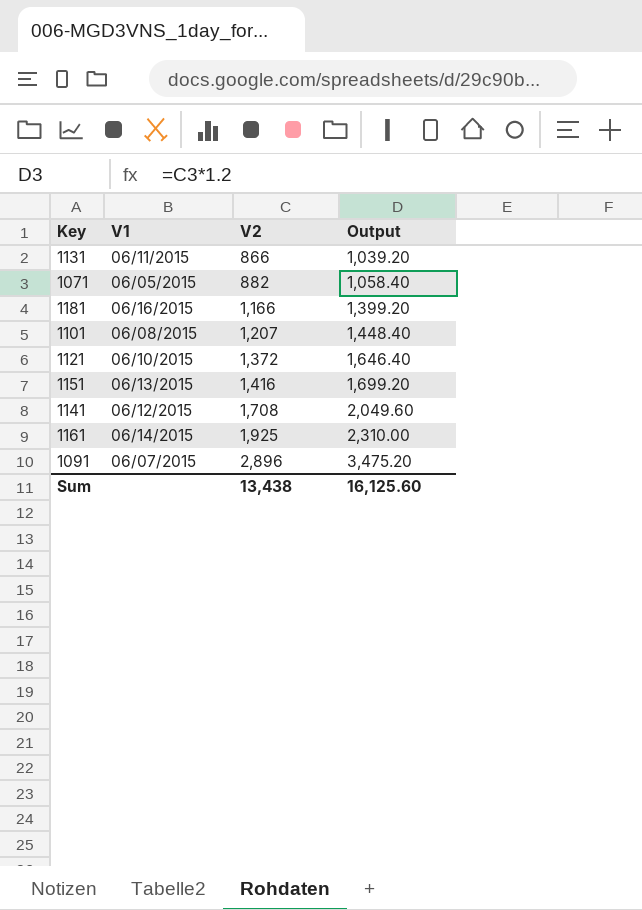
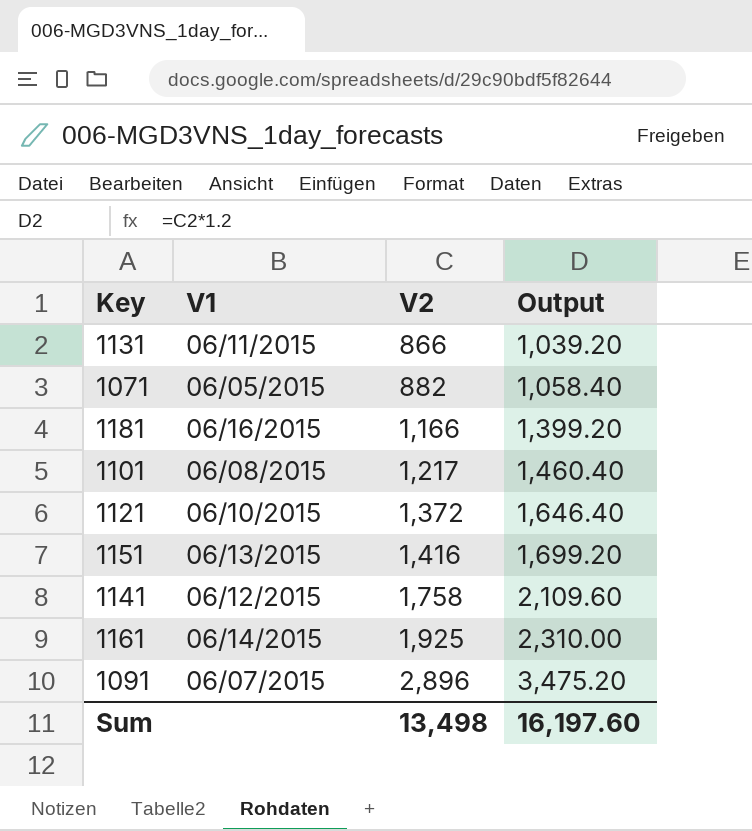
1101 | V2: 1,207 -> 1,217
1101 | Output: 1,448.40 -> 1,460.40
1141 | V2: 1,708 -> 1,758
1141 | Output: 2,049.60 -> 2,109.60
Sum | V2: 13,438 -> 13,498
Sum | Output: 16,125.60 -> 16,197.60

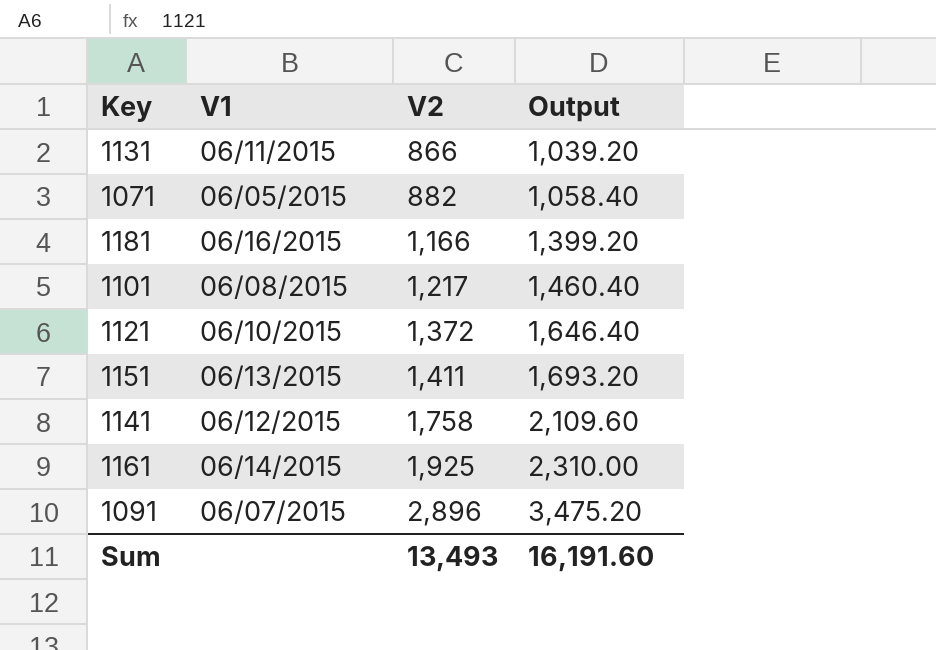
1151 | V2: 1,416 -> 1,411
1151 | Output: 1,699.20 -> 1,693.20
Sum | V2: 13,498 -> 13,493
Sum | Output: 16,197.60 -> 16,191.60

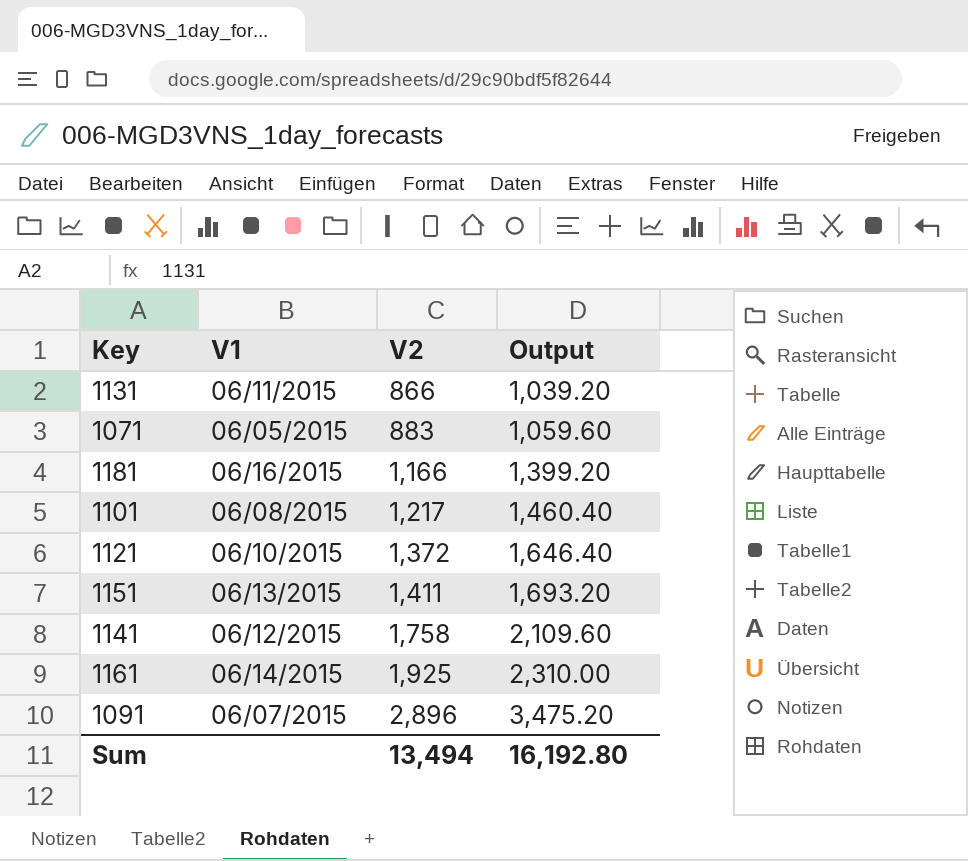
1071 | V2: 882 -> 883
1071 | Output: 1,058.40 -> 1,059.60
Sum | V2: 13,493 -> 13,494
Sum | Output: 16,191.60 -> 16,192.80

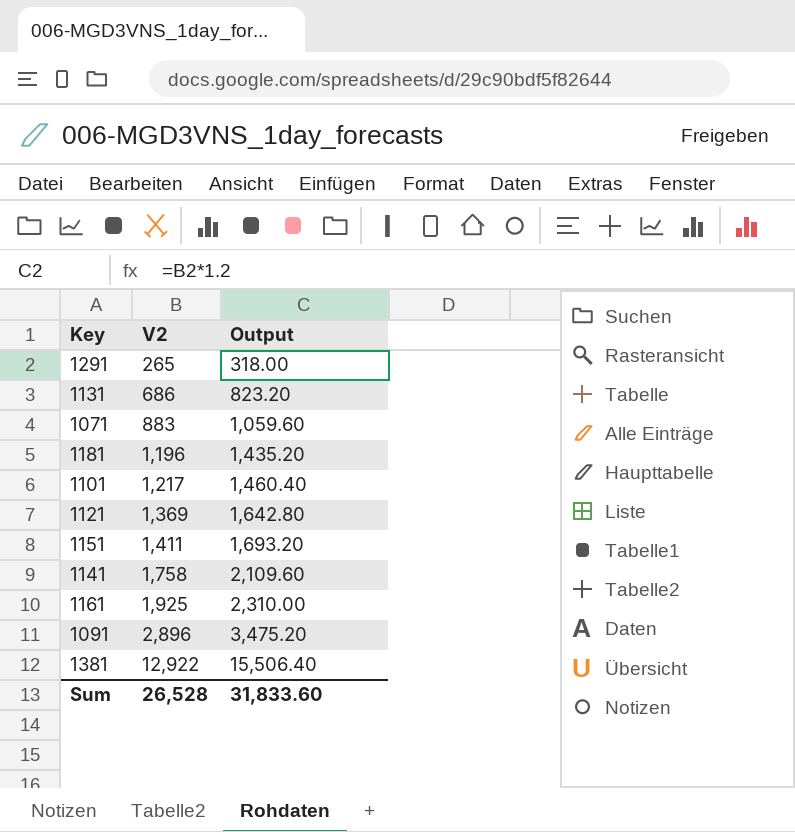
column V1 | position: 2 -> none
row 1291: none -> 265 | 318.00
1131 | V2: 866 -> 686
1131 | Output: 1,039.20 -> 823.20
1181 | V2: 1,166 -> 1,196
1181 | Output: 1,399.20 -> 1,435.20
1121 | V2: 1,372 -> 1,369
1121 | Output: 1,646.40 -> 1,642.80
row 1381: none -> 12,922 | 15,506.40
Sum | V2: 13,494 -> 26,528
Sum | Output: 16,192.80 -> 31,833.60

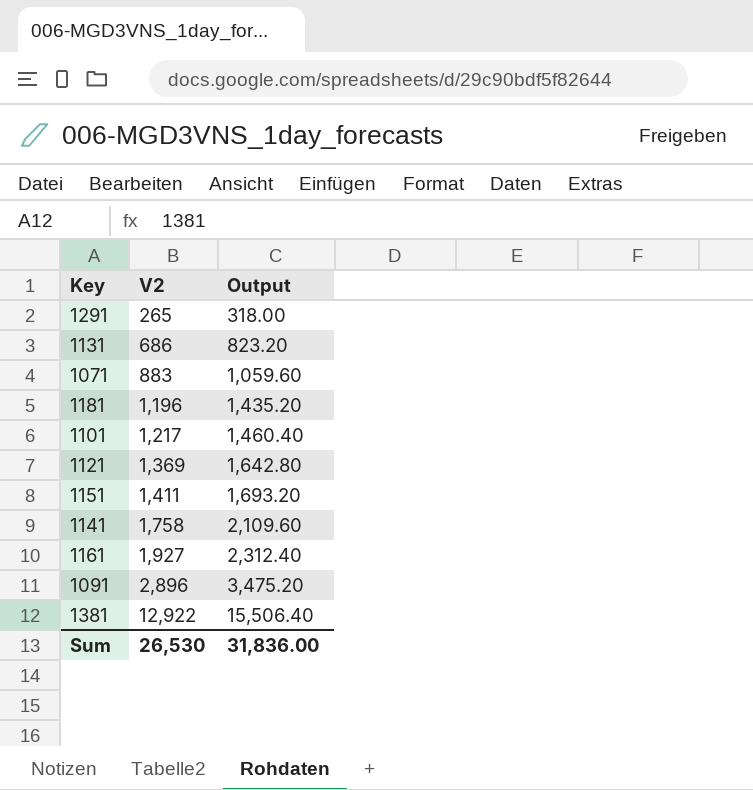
1161 | V2: 1,925 -> 1,927
1161 | Output: 2,310.00 -> 2,312.40
Sum | V2: 26,528 -> 26,530
Sum | Output: 31,833.60 -> 31,836.00

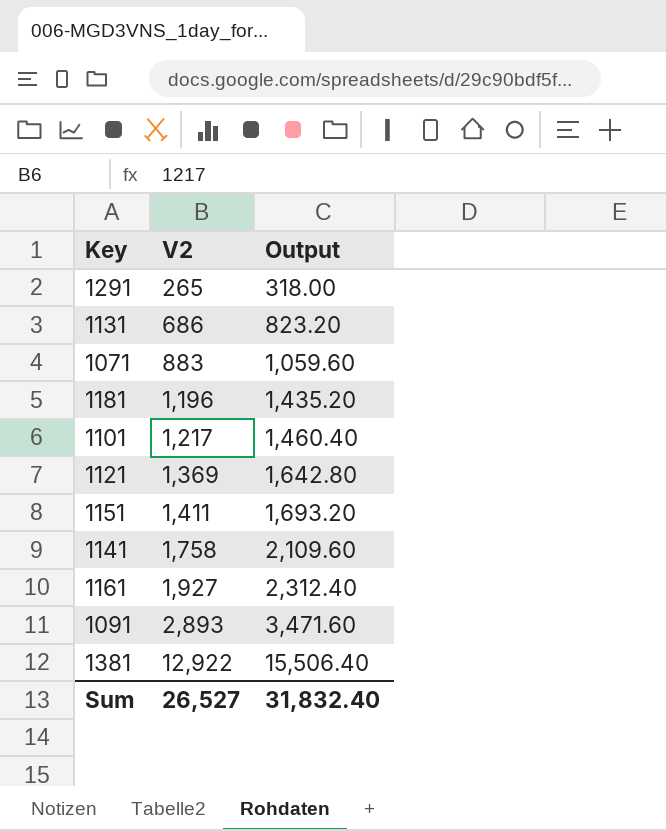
1091 | V2: 2,896 -> 2,893
1091 | Output: 3,475.20 -> 3,471.60
Sum | V2: 26,530 -> 26,527
Sum | Output: 31,836.00 -> 31,832.40

